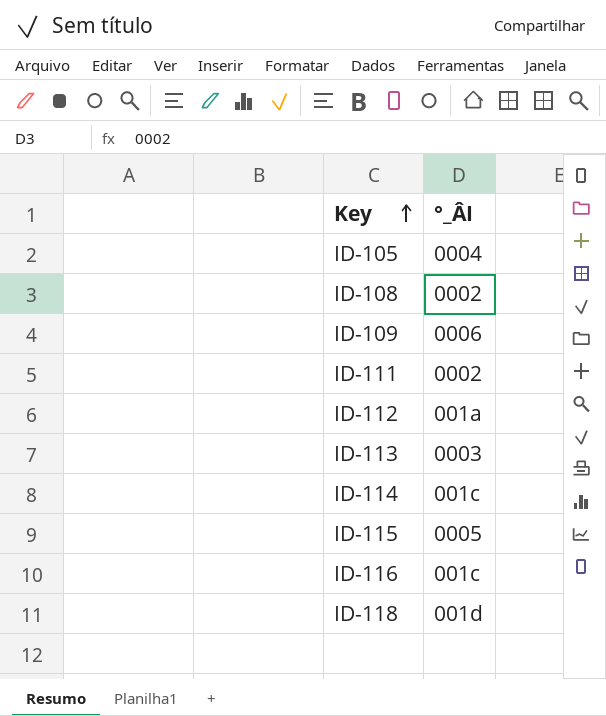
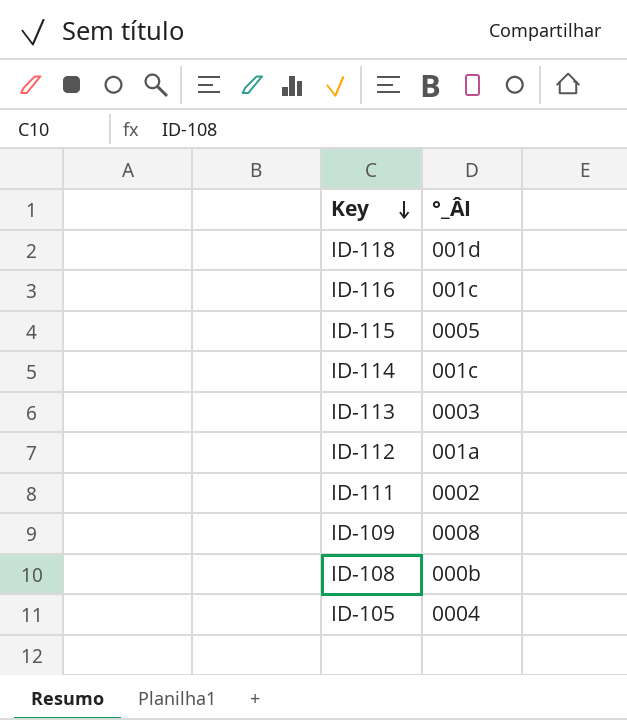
row order: Key ascending -> Key descending
ID-109 | °_ÂI: 0006 -> 0008
ID-108 | °_ÂI: 0002 -> 000b

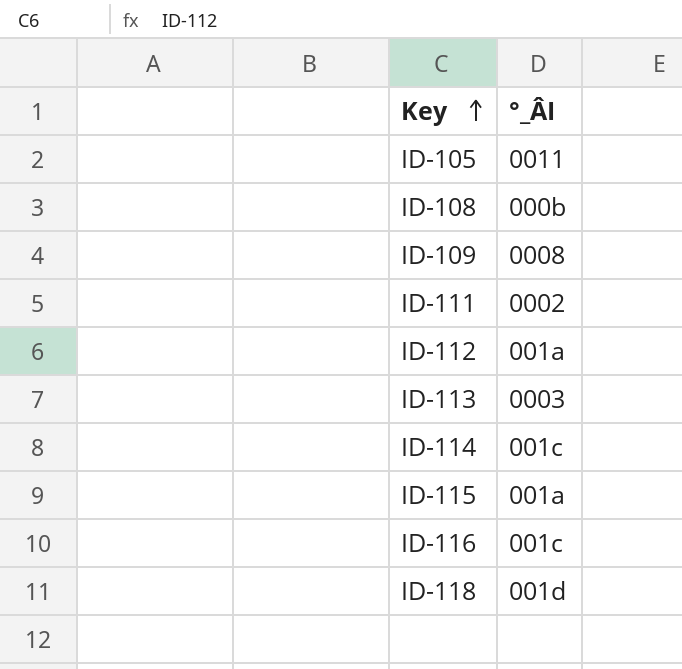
row order: Key descending -> Key ascending
ID-105 | °_ÂI: 0004 -> 0011
ID-115 | °_ÂI: 0005 -> 001a

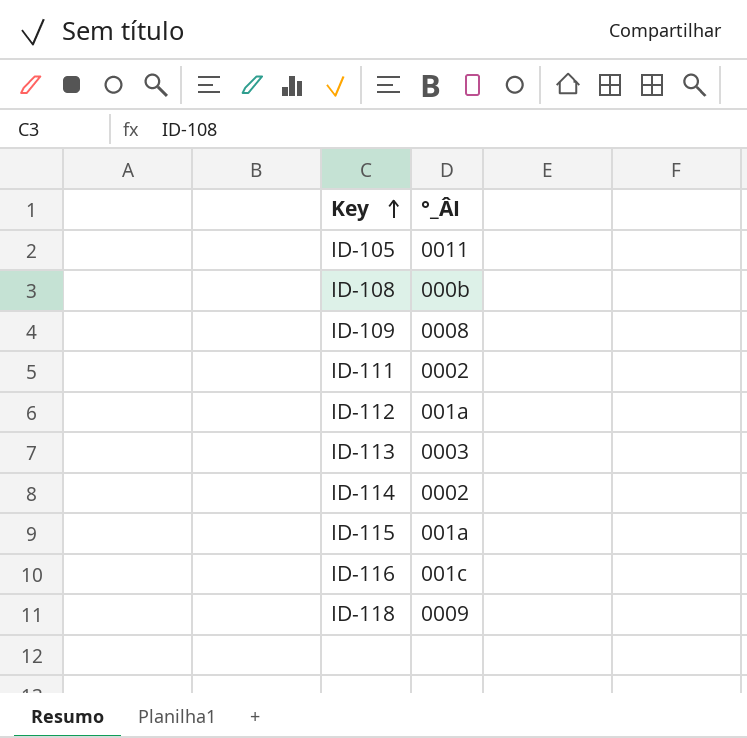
ID-114 | °_ÂI: 001c -> 0002
ID-118 | °_ÂI: 001d -> 0009

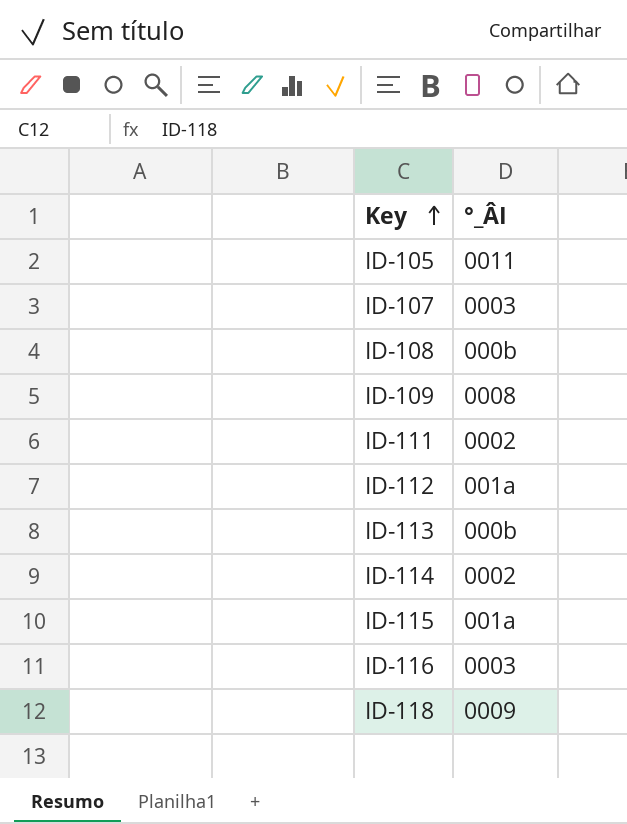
row ID-107: none -> 0003
ID-113 | °_ÂI: 0003 -> 000b
ID-116 | °_ÂI: 001c -> 0003

